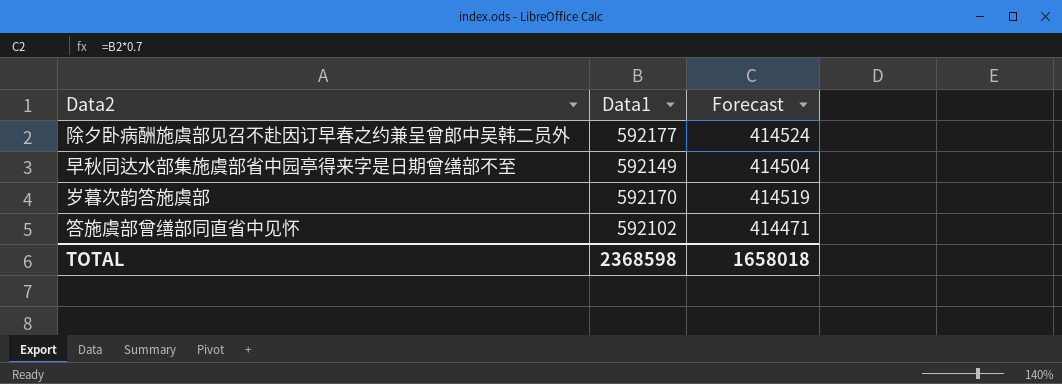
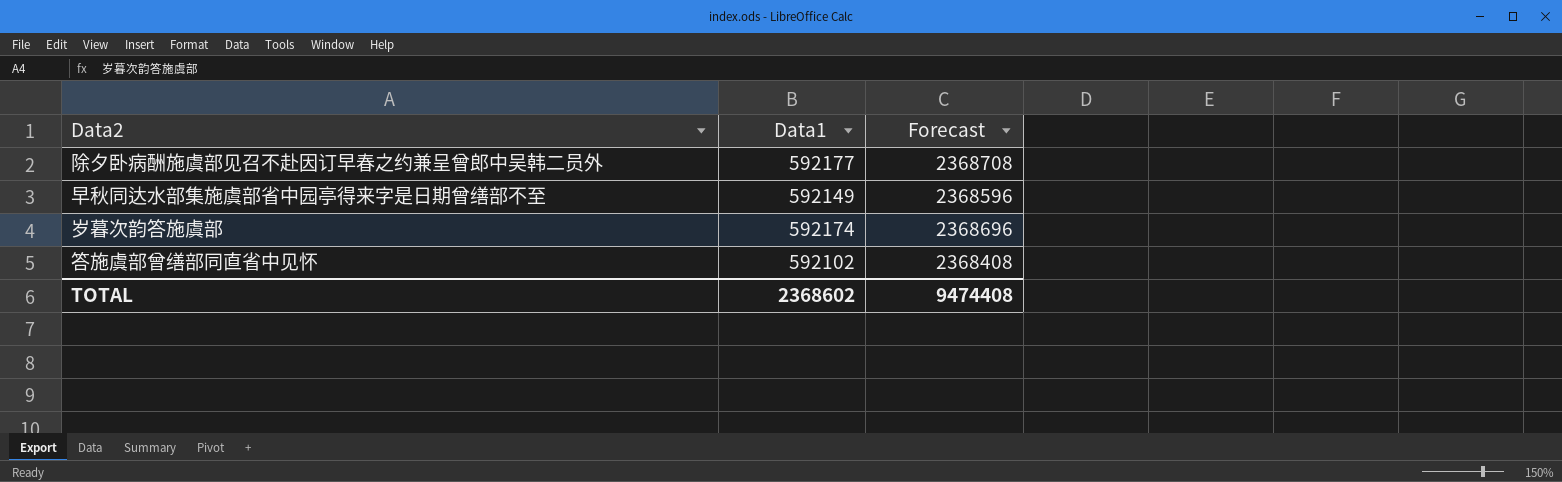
column Forecast | formula: [Data1] * 0.7 -> [Data1] * 4
岁暮次韵答施虞部 | Data1: 592170 -> 592174
TOTAL | Data1: 2368598 -> 2368602
TOTAL | Forecast: 1658018 -> 9474408

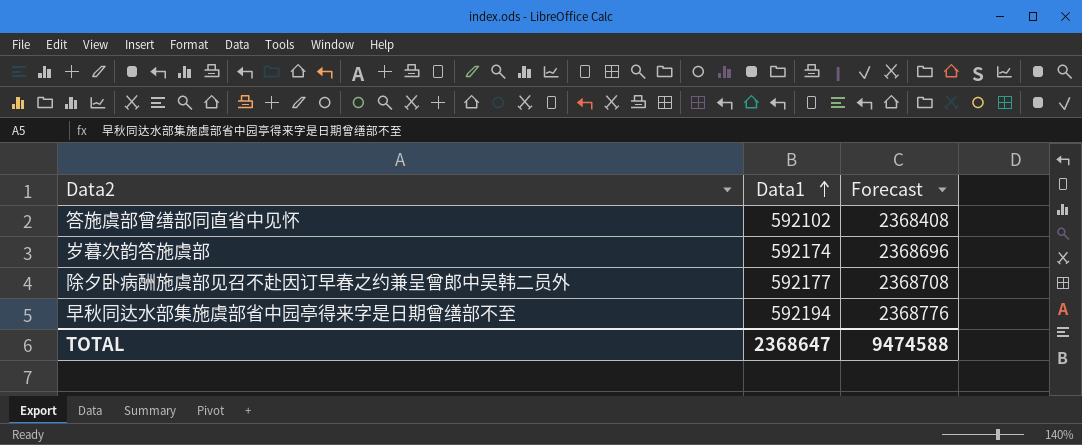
row order: none -> Data1 ascending
早秋同达水部集施虞部省中园亭得来字是日期曾缮部不至 | Data1: 592149 -> 592194
早秋同达水部集施虞部省中园亭得来字是日期曾缮部不至 | Forecast: 2368596 -> 2368776
TOTAL | Data1: 2368602 -> 2368647
TOTAL | Forecast: 9474408 -> 9474588

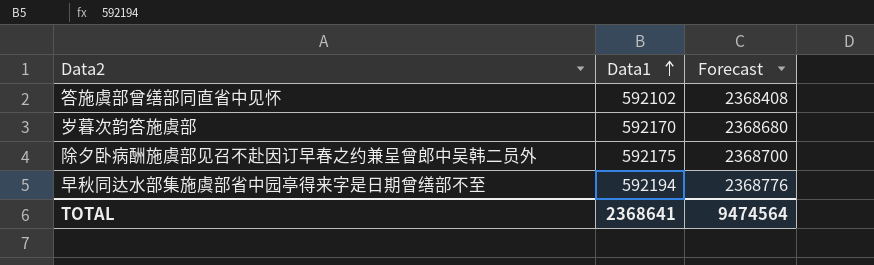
岁暮次韵答施虞部 | Data1: 592174 -> 592170
岁暮次韵答施虞部 | Forecast: 2368696 -> 2368680
除夕卧病酬施虞部见召不赴因订早春之约兼呈曾郎中吴韩二员外 | Data1: 592177 -> 592175
除夕卧病酬施虞部见召不赴因订早春之约兼呈曾郎中吴韩二员外 | Forecast: 2368708 -> 2368700
TOTAL | Data1: 2368647 -> 2368641
TOTAL | Forecast: 9474588 -> 9474564

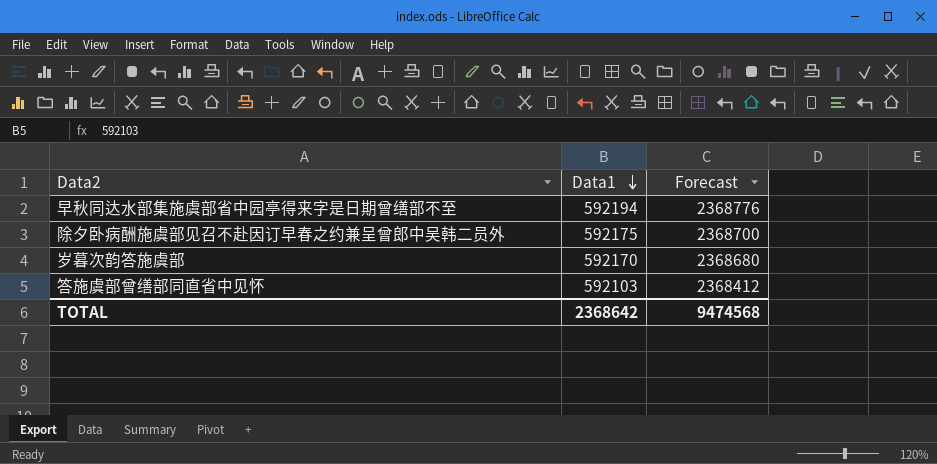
row order: Data1 ascending -> Data1 descending
答施虞部曾缮部同直省中见怀 | Data1: 592102 -> 592103
答施虞部曾缮部同直省中见怀 | Forecast: 2368408 -> 2368412
TOTAL | Data1: 2368641 -> 2368642
TOTAL | Forecast: 9474564 -> 9474568

